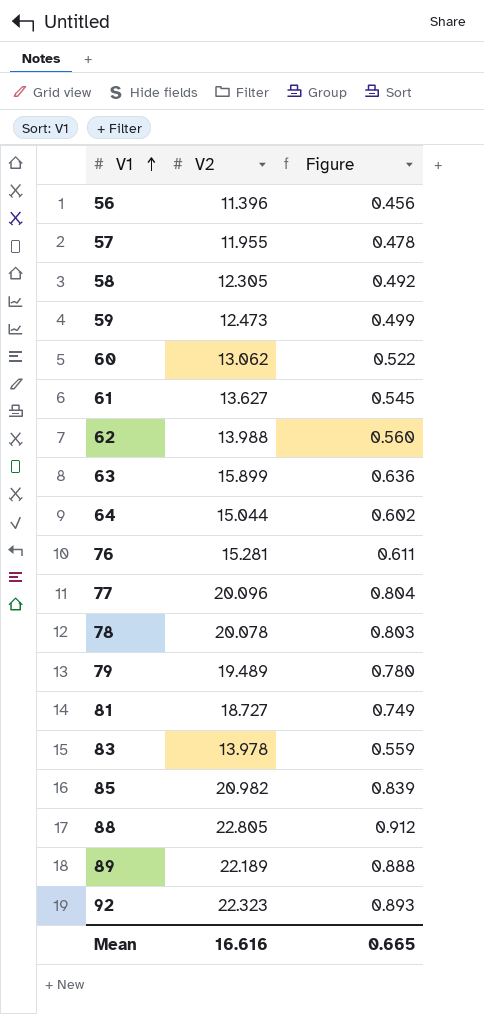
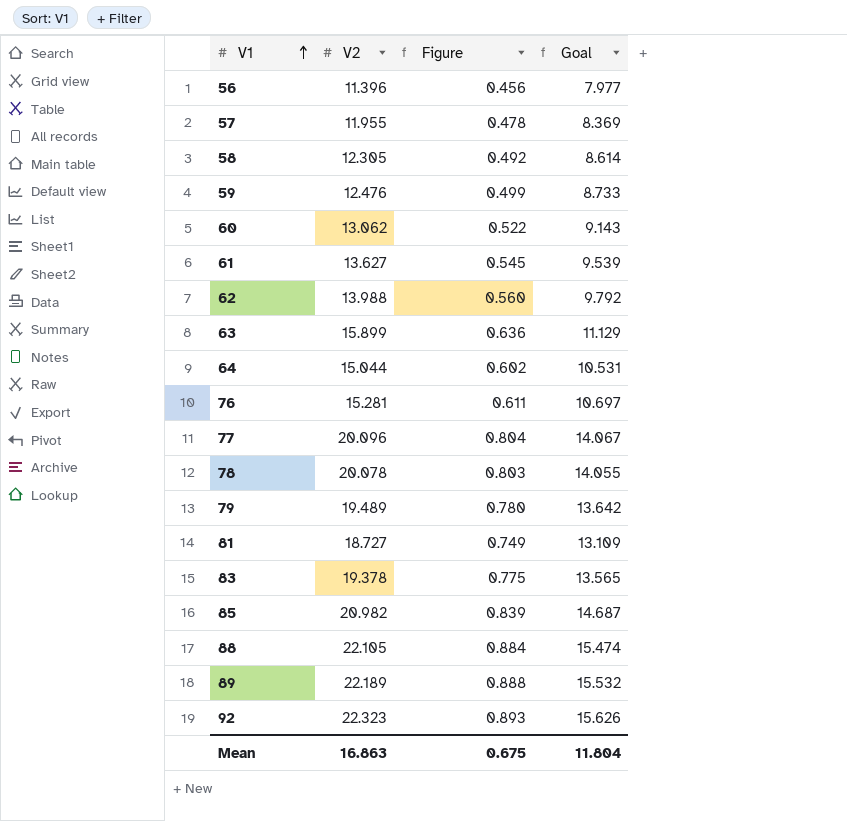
column Goal | formula: none -> [V2] * 0.7
59 | V2: 12.473 -> 12.476
83 | V2: 13.978 -> 19.378
83 | Figure: 0.559 -> 0.775
88 | V2: 22.805 -> 22.105
88 | Figure: 0.912 -> 0.884
Mean | V2: 16.616 -> 16.863
Mean | Figure: 0.665 -> 0.675

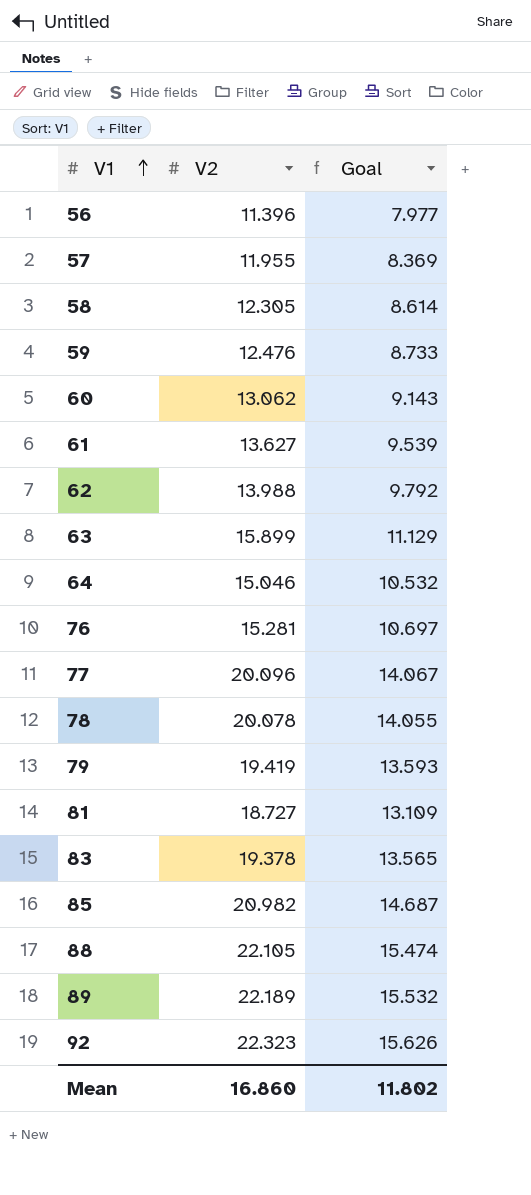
column Figure | formula: [V2] * 0.04 -> none
64 | V2: 15.044 -> 15.046
64 | Goal: 10.531 -> 10.532
79 | V2: 19.489 -> 19.419
79 | Goal: 13.642 -> 13.593
Mean | V2: 16.863 -> 16.860
Mean | Goal: 11.804 -> 11.802

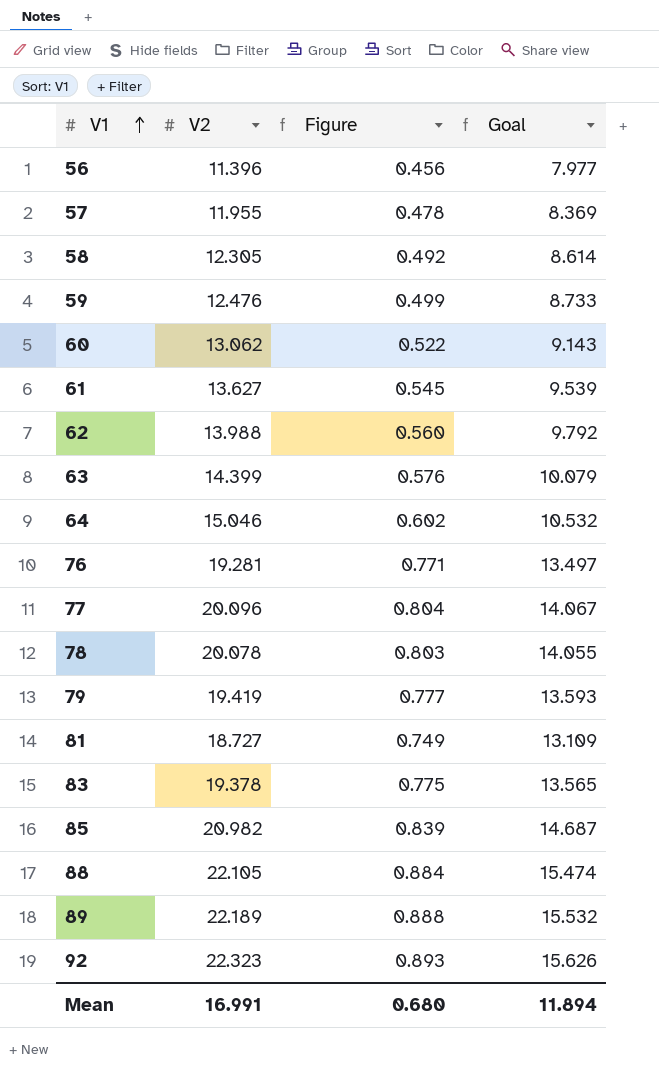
column Figure | formula: none -> [V2] * 0.04
63 | V2: 15.899 -> 14.399
63 | Goal: 11.129 -> 10.079
76 | V2: 15.281 -> 19.281
76 | Goal: 10.697 -> 13.497
Mean | V2: 16.860 -> 16.991
Mean | Goal: 11.802 -> 11.894

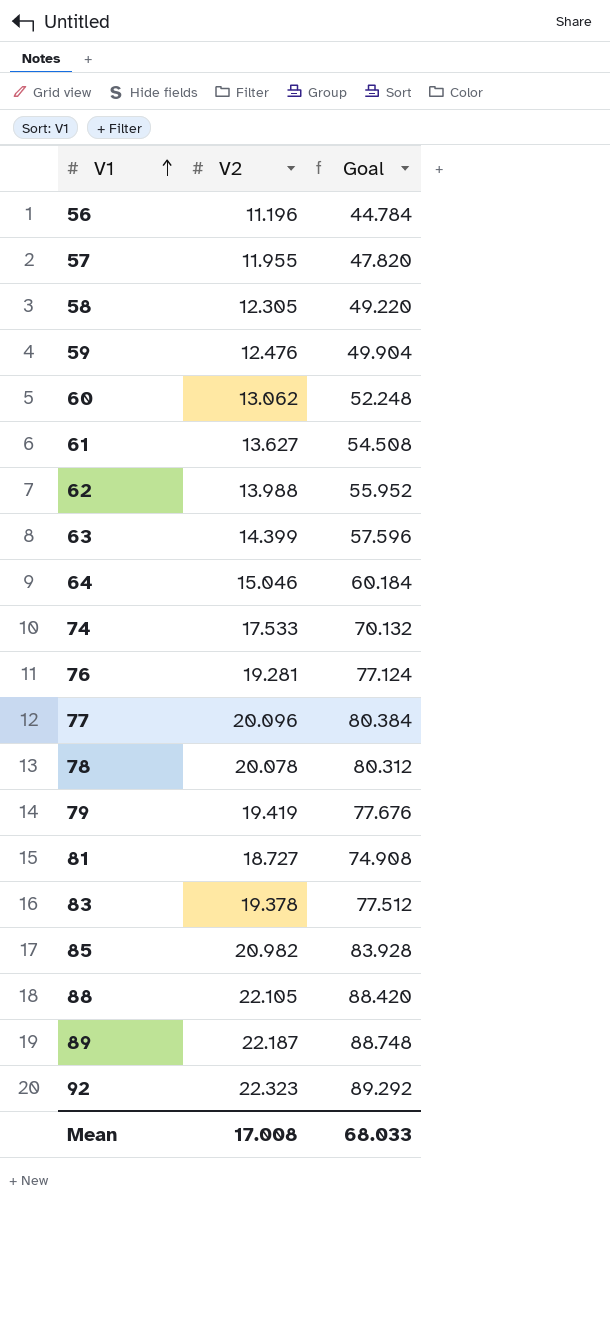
column Figure | formula: [V2] * 0.04 -> none
column Goal | formula: [V2] * 0.7 -> [V2] * 4
56 | V2: 11.396 -> 11.196
row 74: none -> 17.533 | 70.132
89 | V2: 22.189 -> 22.187
Mean | V2: 16.991 -> 17.008
Mean | Goal: 11.894 -> 68.033

